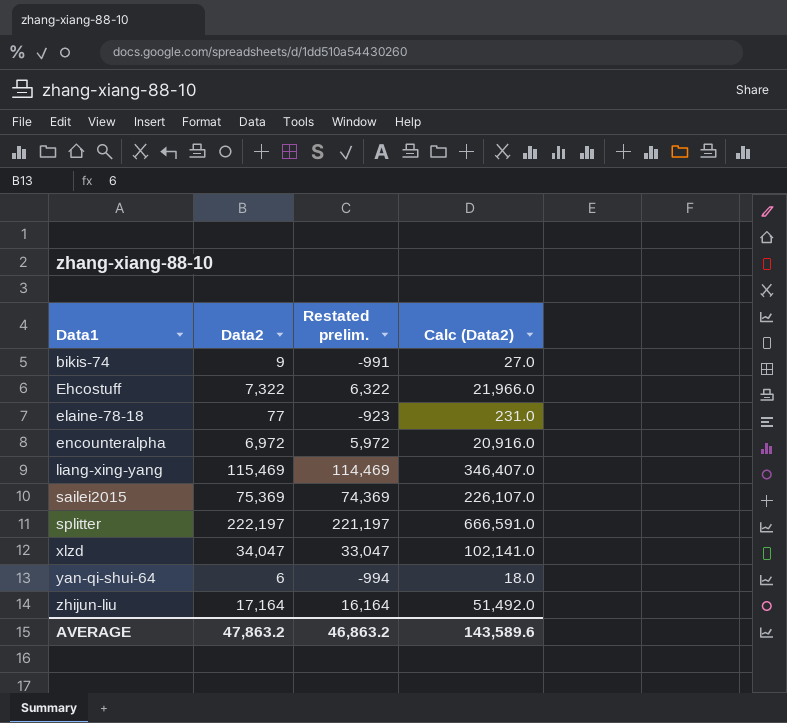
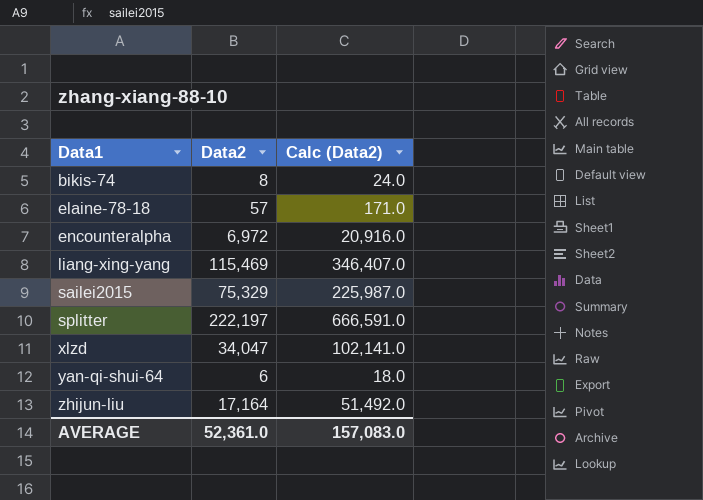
column Restated prelim. | formula: [Data2] - 1000 -> none
row Ehcostuff: 7,322 | 6,322 | 21,966.0 -> none
bikis-74 | Data2: 9 -> 8
bikis-74 | Calc (Data2): 27.0 -> 24.0
elaine-78-18 | Data2: 77 -> 57
elaine-78-18 | Calc (Data2): 231.0 -> 171.0
sailei2015 | Data2: 75,369 -> 75,329
sailei2015 | Calc (Data2): 226,107.0 -> 225,987.0
AVERAGE | Data2: 47,863.2 -> 52,361.0
AVERAGE | Calc (Data2): 143,589.6 -> 157,083.0

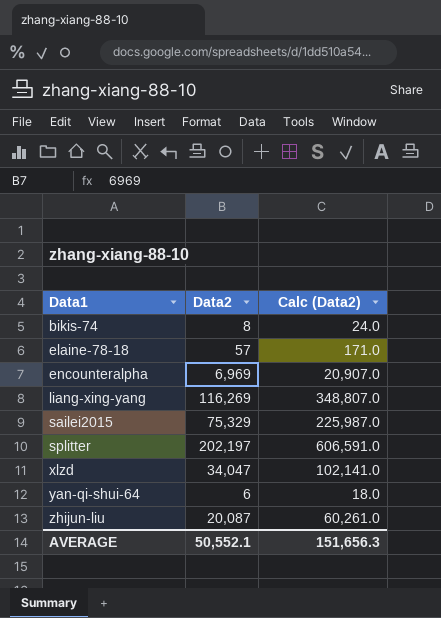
encounteralpha | Data2: 6,972 -> 6,969
encounteralpha | Calc (Data2): 20,916.0 -> 20,907.0
liang-xing-yang | Data2: 115,469 -> 116,269
liang-xing-yang | Calc (Data2): 346,407.0 -> 348,807.0
splitter | Data2: 222,197 -> 202,197
splitter | Calc (Data2): 666,591.0 -> 606,591.0
zhijun-liu | Data2: 17,164 -> 20,087
zhijun-liu | Calc (Data2): 51,492.0 -> 60,261.0
AVERAGE | Data2: 52,361.0 -> 50,552.1
AVERAGE | Calc (Data2): 157,083.0 -> 151,656.3

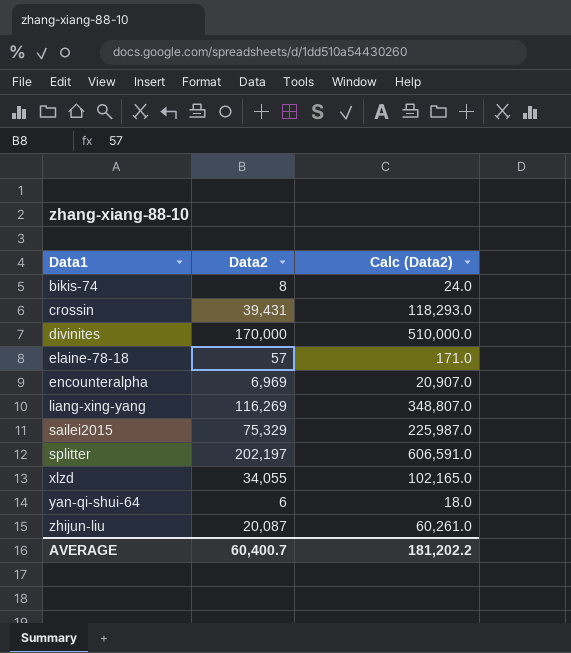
row crossin: none -> 39,431 | 118,293.0
row divinites: none -> 170,000 | 510,000.0
xlzd | Data2: 34,047 -> 34,055
xlzd | Calc (Data2): 102,141.0 -> 102,165.0
AVERAGE | Data2: 50,552.1 -> 60,400.7
AVERAGE | Calc (Data2): 151,656.3 -> 181,202.2

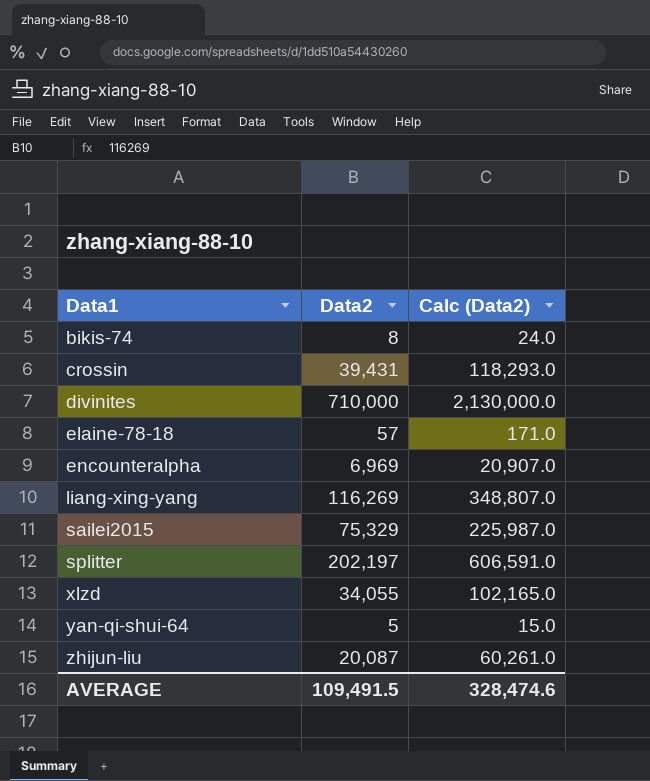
divinites | Data2: 170,000 -> 710,000
divinites | Calc (Data2): 510,000.0 -> 2,130,000.0
yan-qi-shui-64 | Data2: 6 -> 5
yan-qi-shui-64 | Calc (Data2): 18.0 -> 15.0
AVERAGE | Data2: 60,400.7 -> 109,491.5
AVERAGE | Calc (Data2): 181,202.2 -> 328,474.6

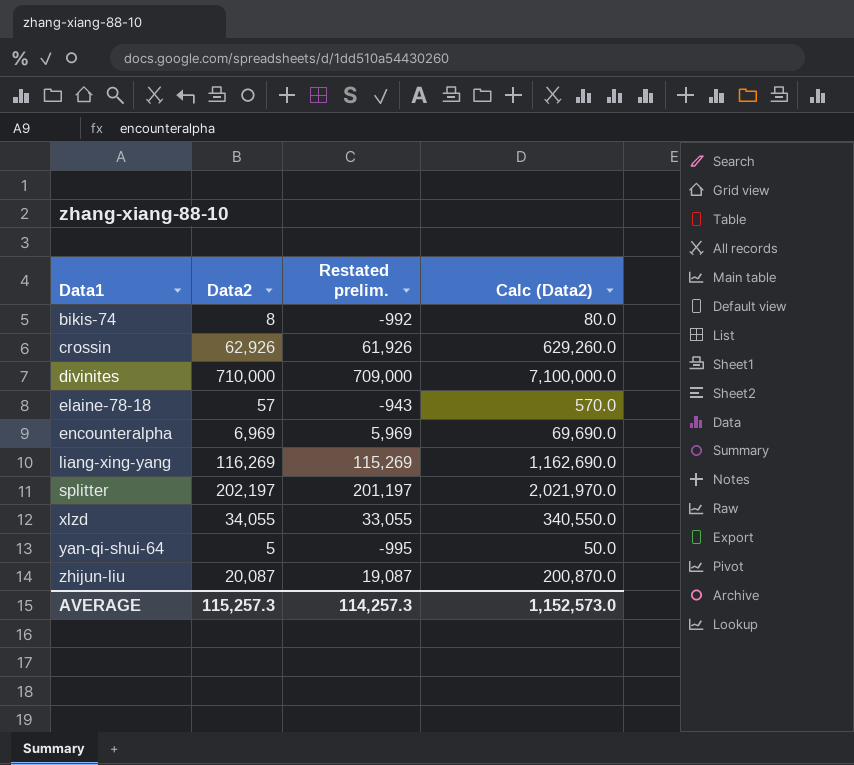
column Restated prelim. | formula: none -> [Data2] - 1000
column Calc (Data2) | formula: [Data2] * 3 -> [Data2] * 10
row sailei2015: 75,329 | 225,987.0 -> none
crossin | Data2: 39,431 -> 62,926
AVERAGE | Data2: 109,491.5 -> 115,257.3
AVERAGE | Calc (Data2): 328,474.6 -> 1,152,573.0

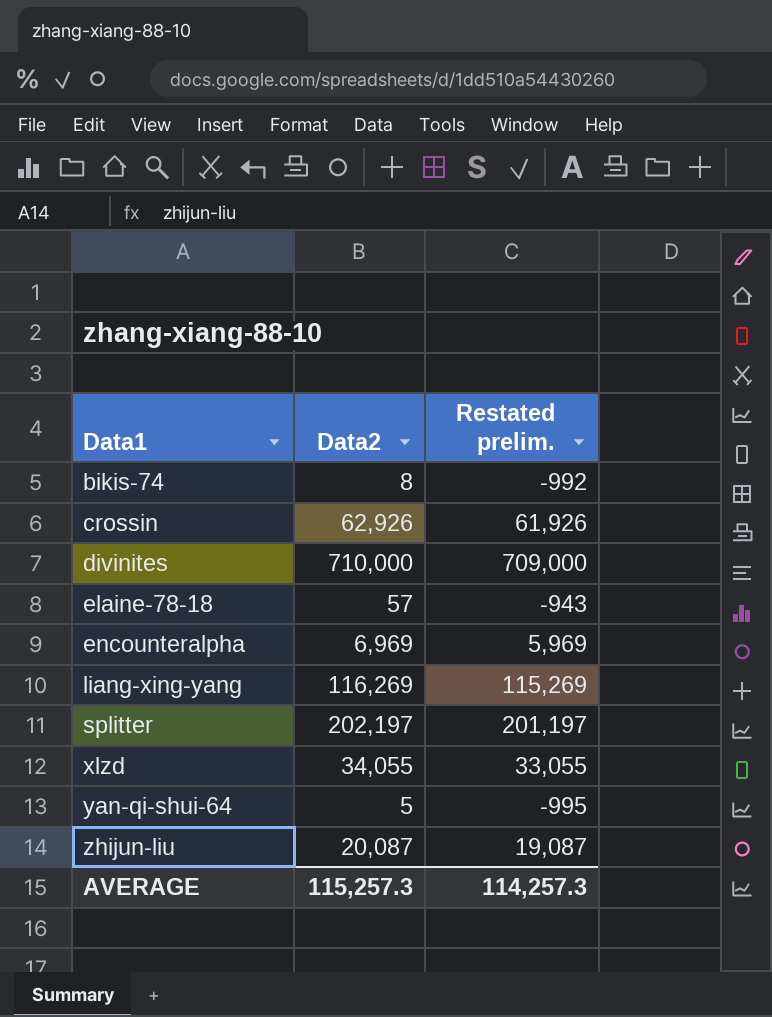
column Calc (Data2) | formula: [Data2] * 10 -> none

